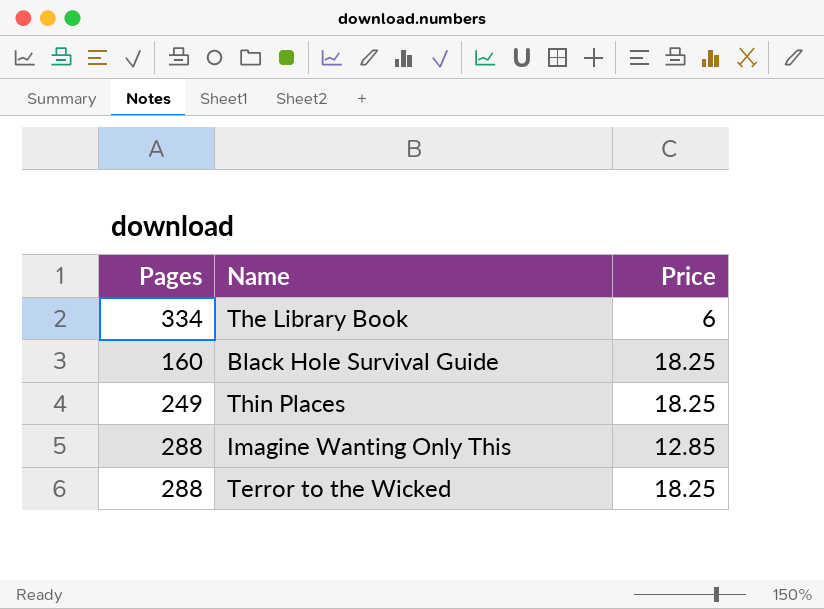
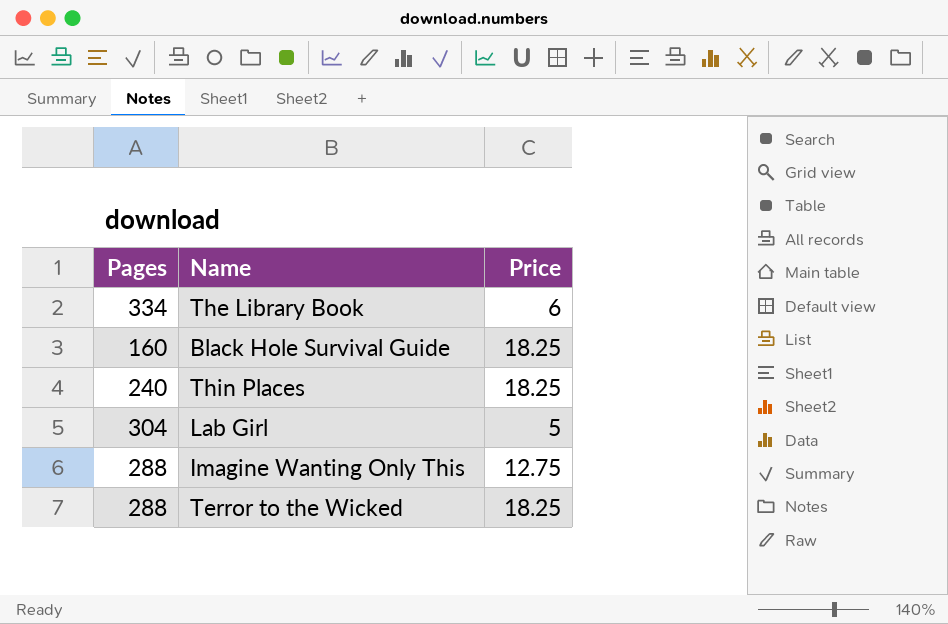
Thin Places | Pages: 249 -> 240
row Lab Girl: none -> 304 | 5
Imagine Wanting Only This | Price: 12.85 -> 12.75

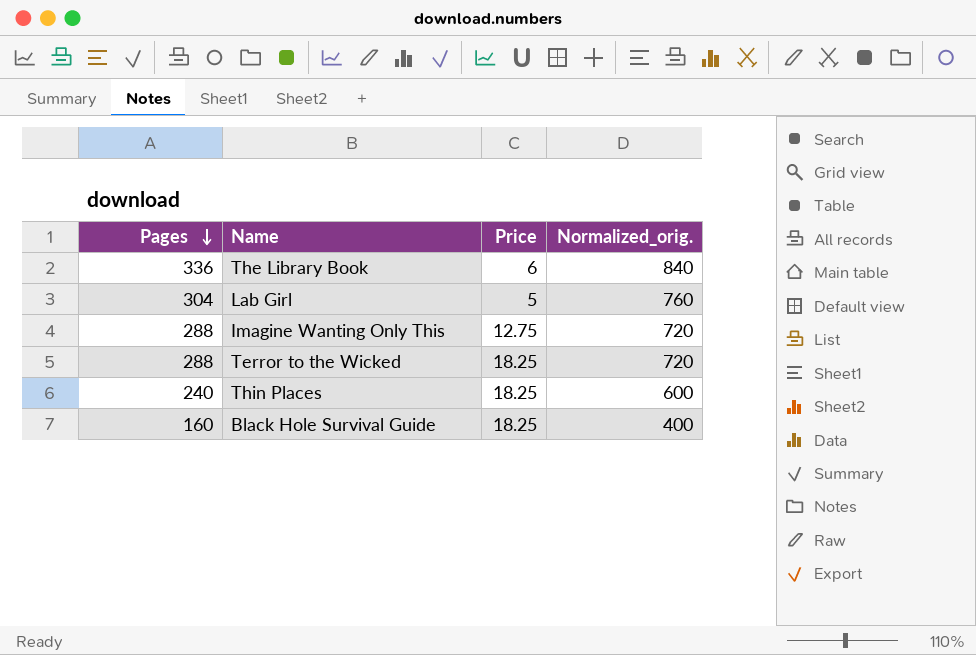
row order: none -> Pages descending
column Normalized_orig. | formula: none -> [Pages] * 2.5
The Library Book | Pages: 334 -> 336

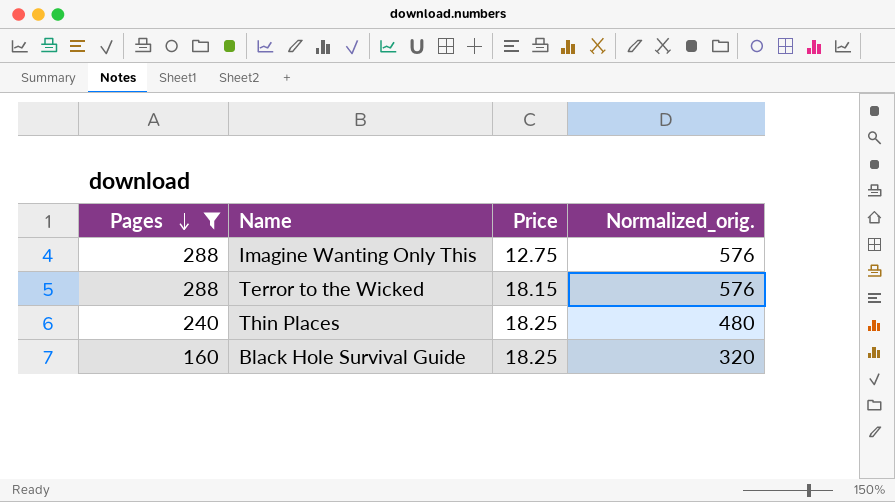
filter: none -> Pages <= 288
column Normalized_orig. | formula: [Pages] * 2.5 -> [Pages] * 2
Terror to the Wicked | Price: 18.25 -> 18.15

